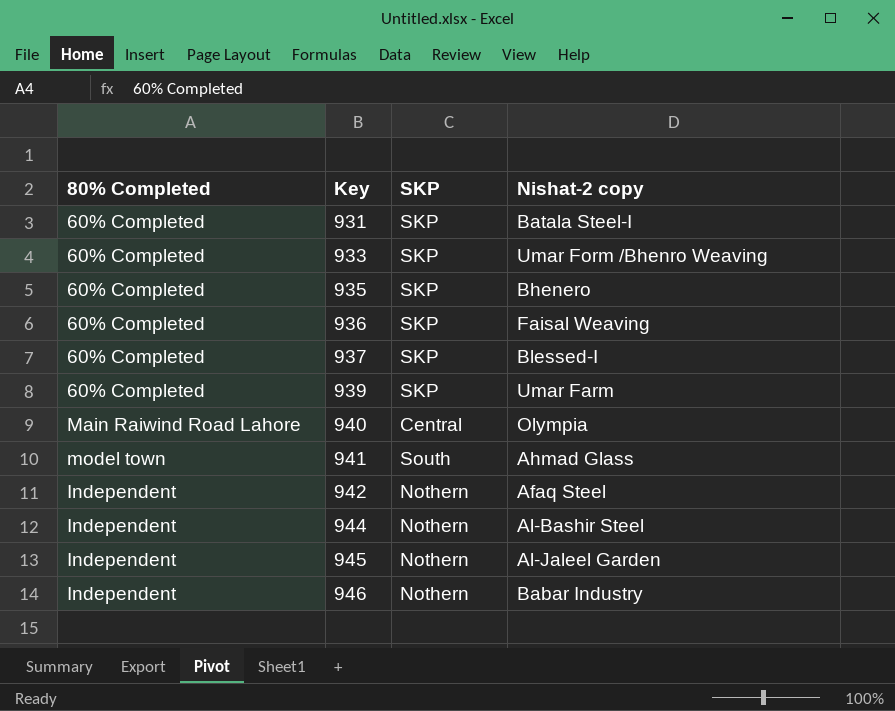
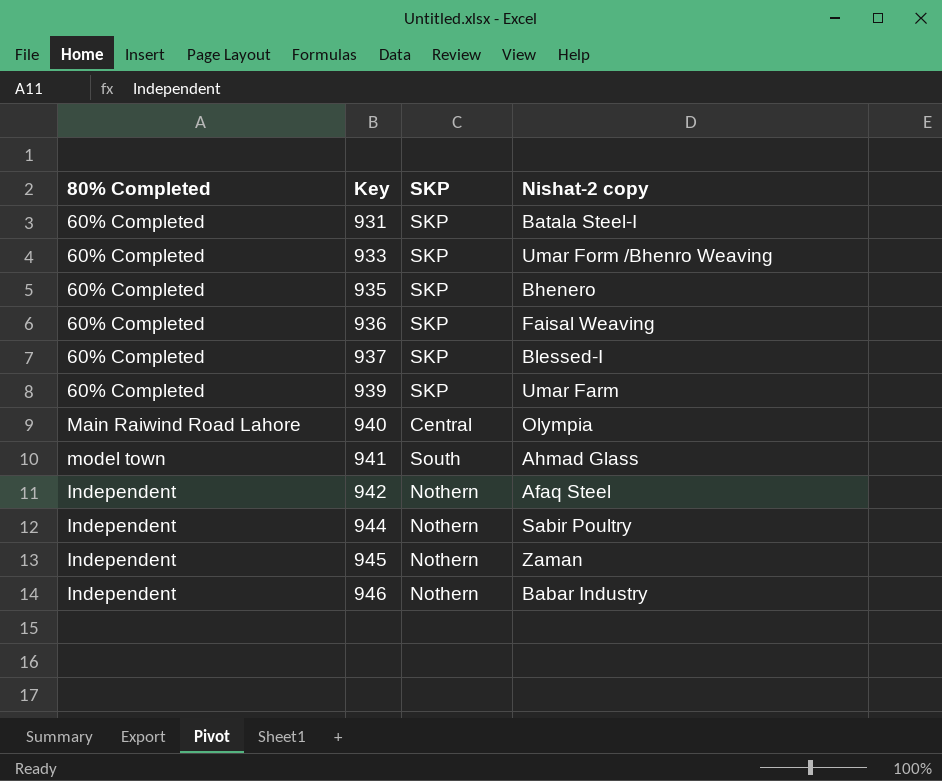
944 | Nishat-2 copy: Al-Bashir Steel -> Sabir Poultry
945 | Nishat-2 copy: Al-Jaleel Garden -> Zaman

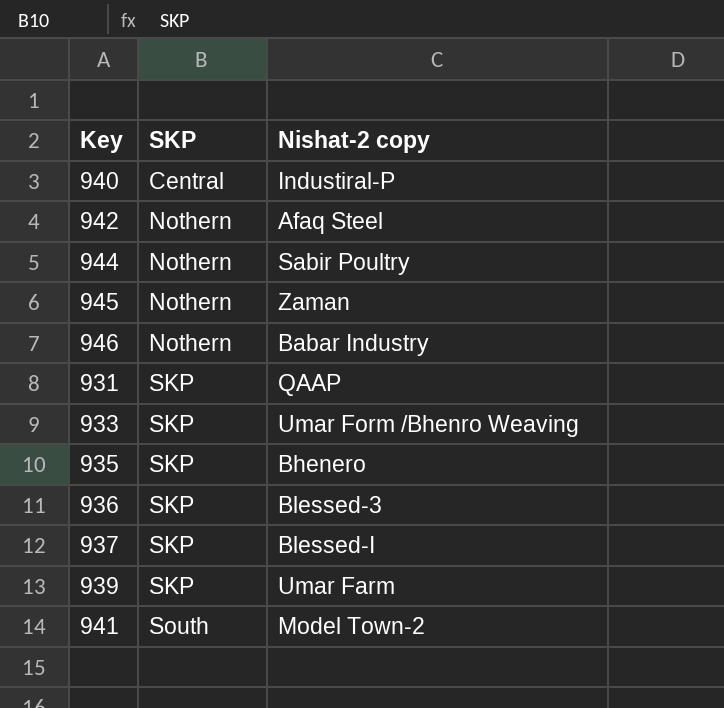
row order: Key ascending -> SKP ascending
column 80% Completed | position: 1 -> none
940 | Nishat-2 copy: Olympia -> Industiral-P
931 | Nishat-2 copy: Batala Steel-I -> QAAP
936 | Nishat-2 copy: Faisal Weaving -> Blessed-3
941 | Nishat-2 copy: Ahmad Glass -> Model Town-2

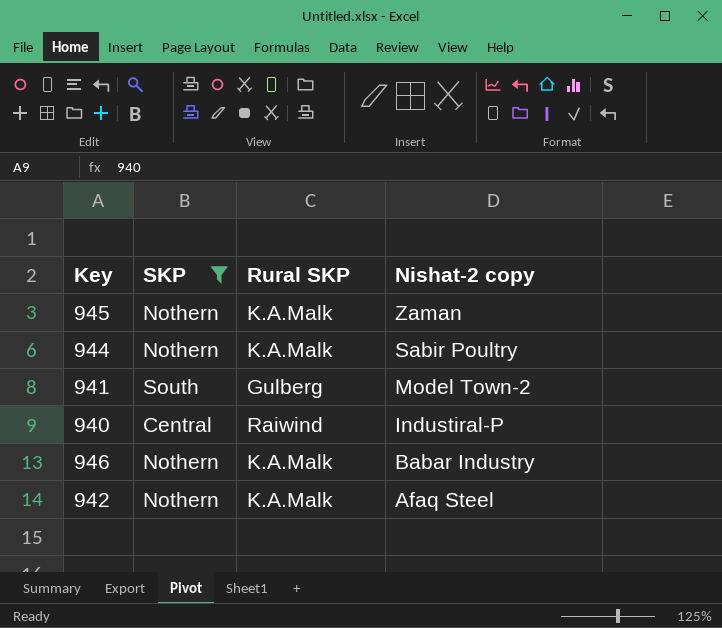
filter: none -> SKP != SKP
row order: SKP ascending -> Nishat-2 copy descending
column Rural SKP | position: none -> 3

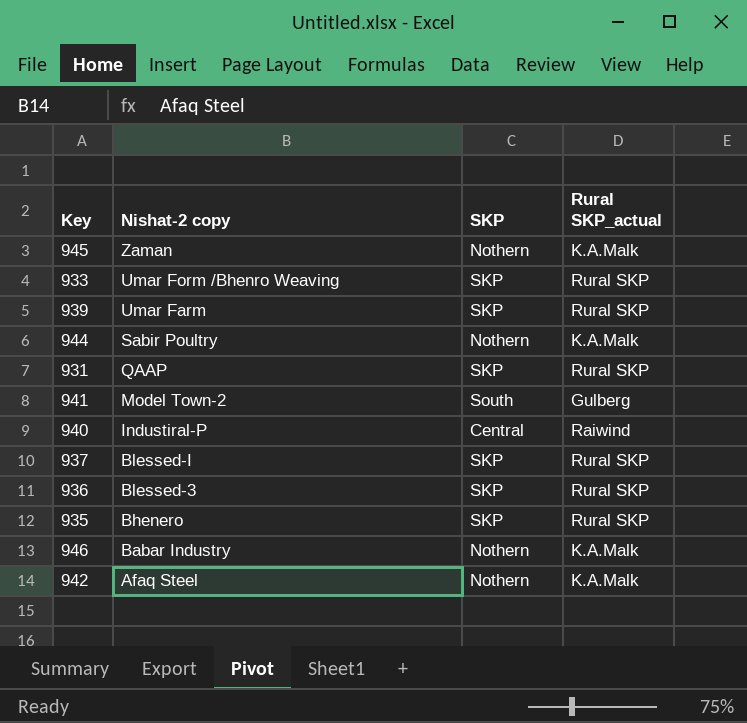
filter: SKP != SKP -> none
column Nishat-2 copy | position: 4 -> 2
column name: Rural SKP -> Rural SKP_actual

